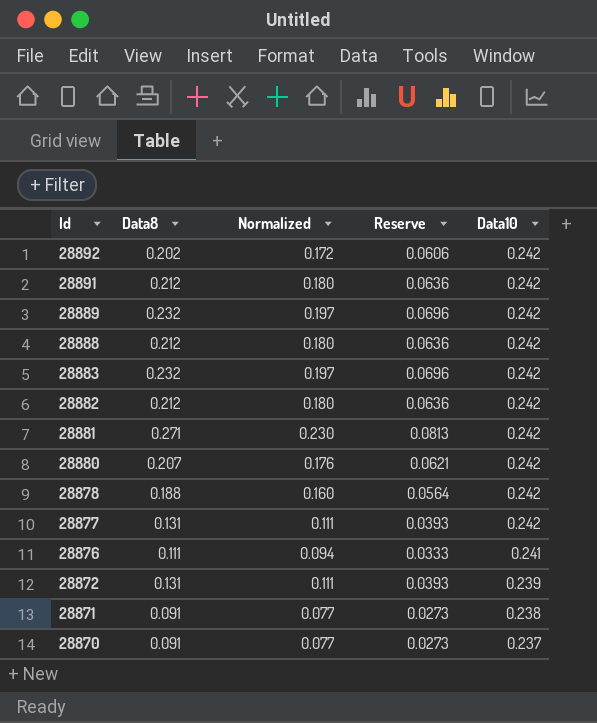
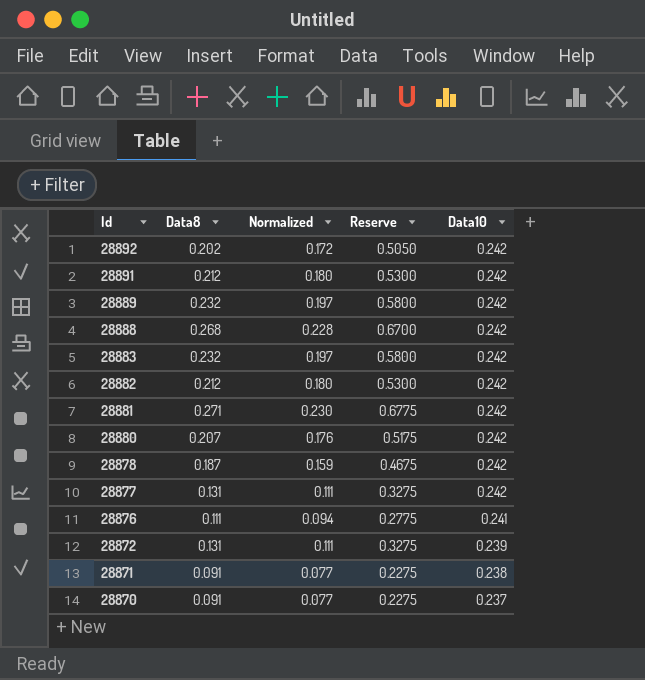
column Reserve | formula: [Data8] * 0.3 -> [Data8] * 2.5
28888 | Data8: 0.212 -> 0.268
28888 | Normalized: 0.180 -> 0.228
28878 | Data8: 0.188 -> 0.187
28878 | Normalized: 0.160 -> 0.159

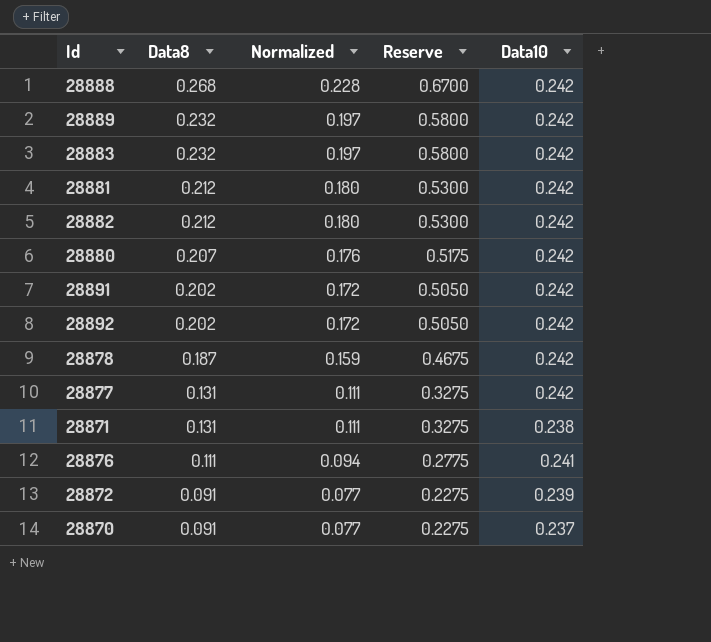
row order: Id descending -> Data8 descending
28881 | Data8: 0.271 -> 0.212
28881 | Normalized: 0.230 -> 0.180
28881 | Reserve: 0.6775 -> 0.5300
28891 | Data8: 0.212 -> 0.202
28891 | Normalized: 0.180 -> 0.172
28891 | Reserve: 0.5300 -> 0.5050
28871 | Data8: 0.091 -> 0.131
28871 | Normalized: 0.077 -> 0.111
28871 | Reserve: 0.2275 -> 0.3275
28872 | Data8: 0.131 -> 0.091
28872 | Normalized: 0.111 -> 0.077
28872 | Reserve: 0.3275 -> 0.2275

